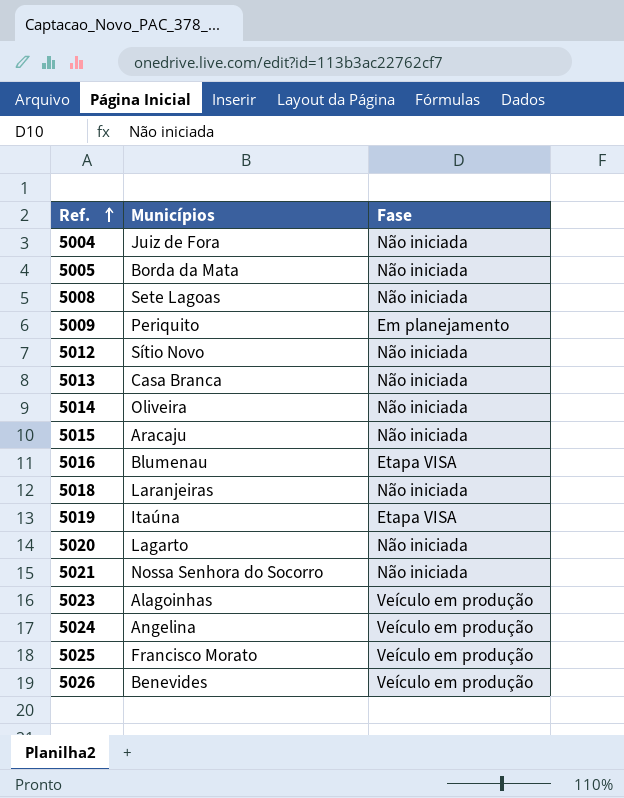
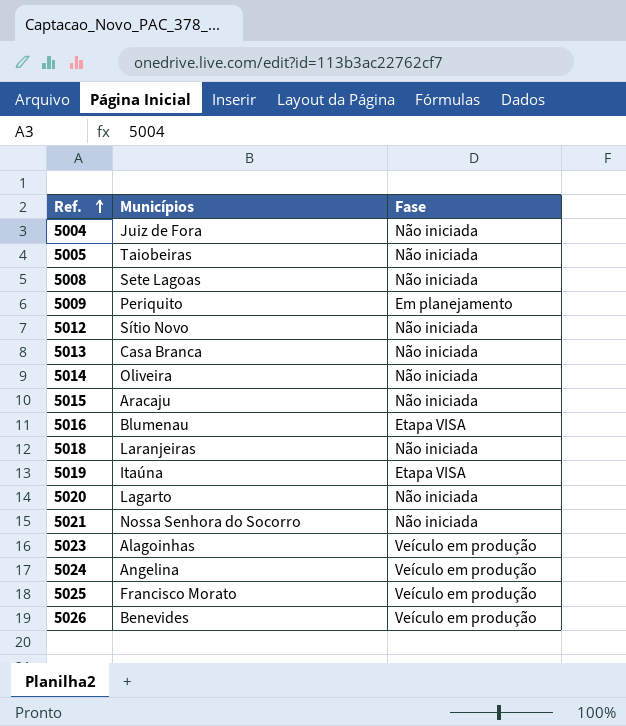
5005 | Municípios: Borda da Mata -> Taiobeiras

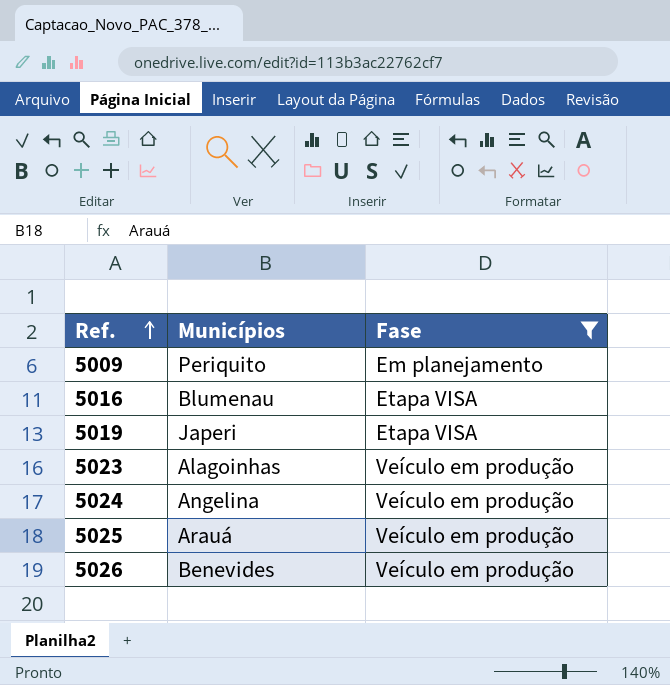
filter: none -> Fase != Não iniciada
5019 | Municípios: Itaúna -> Japeri
5025 | Municípios: Francisco Morato -> Arauá

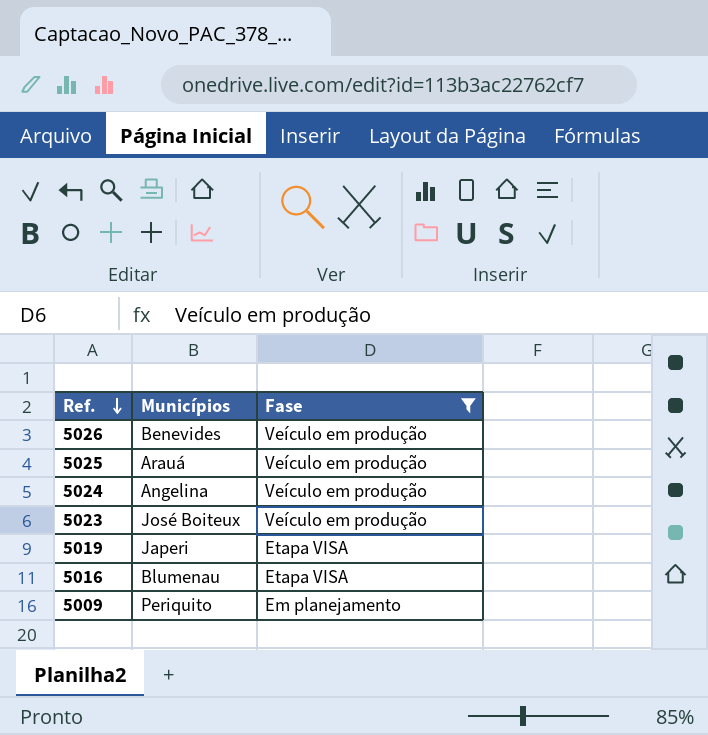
row order: Ref. ascending -> Ref. descending
5023 | Municípios: Alagoinhas -> José Boiteux

